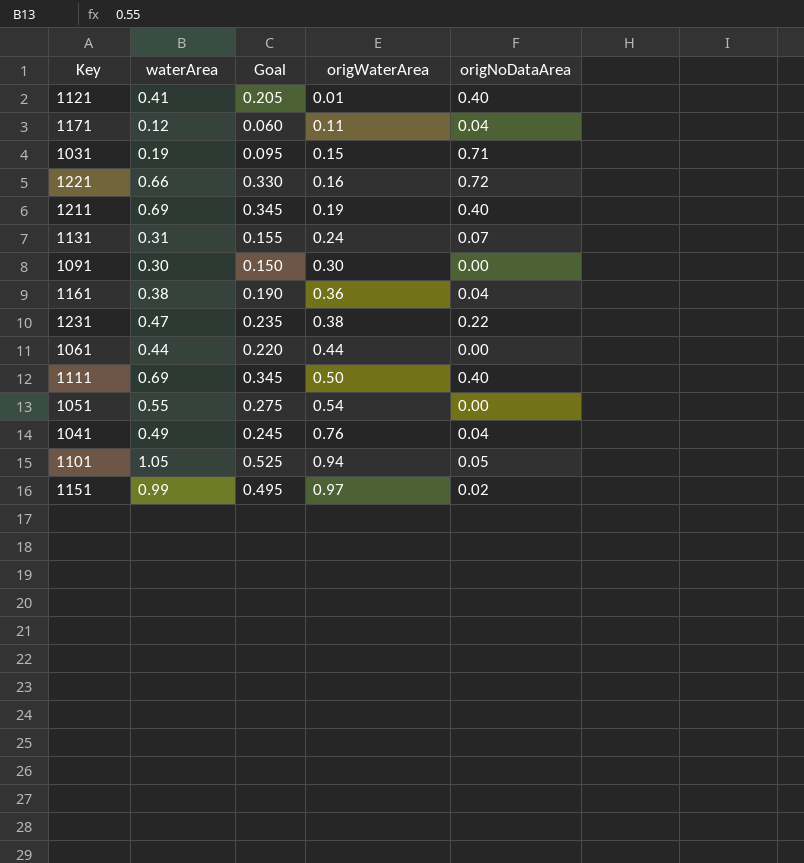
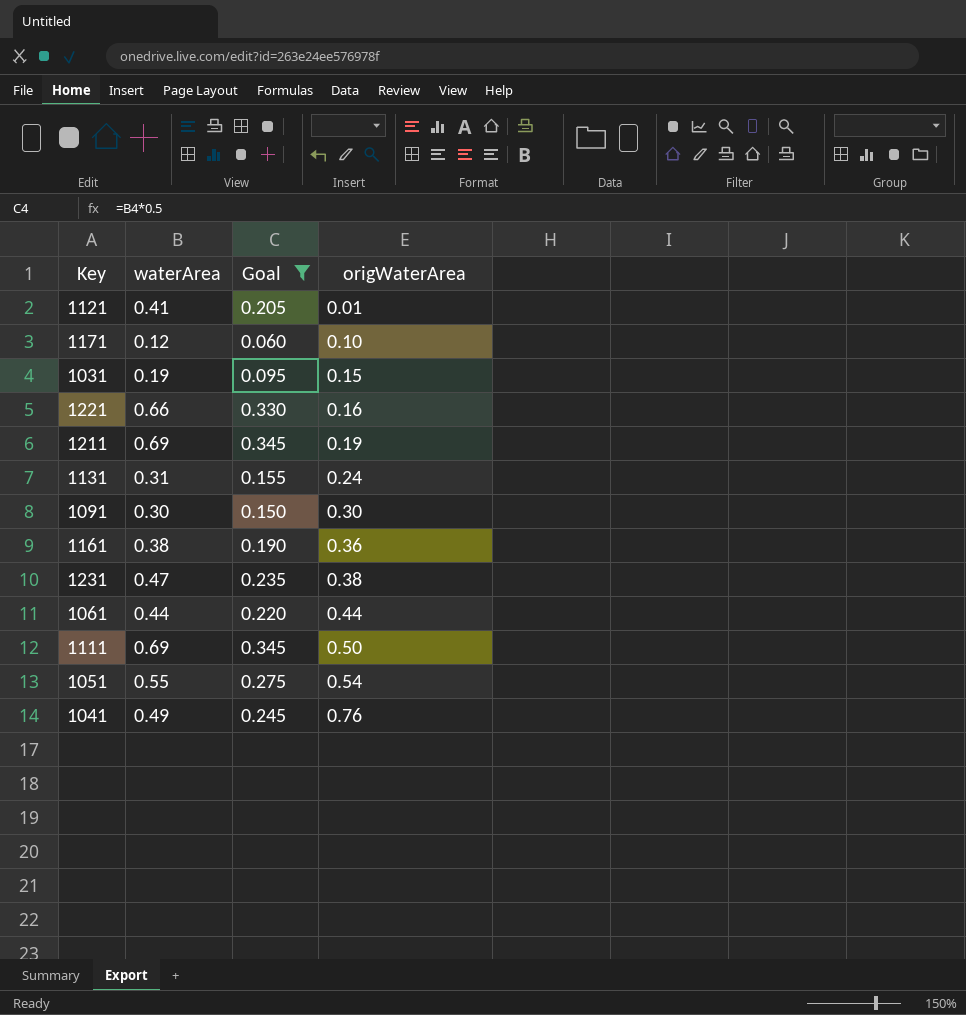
filter: none -> Goal <= 0.345
column origNoDataArea | position: 5 -> none
1171 | origWaterArea: 0.11 -> 0.10

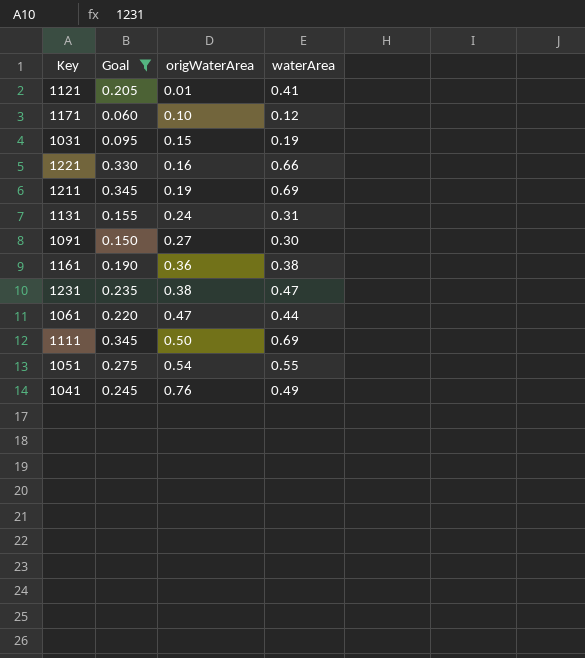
column waterArea | position: 2 -> 4
1091 | origWaterArea: 0.30 -> 0.27
1061 | origWaterArea: 0.44 -> 0.47

